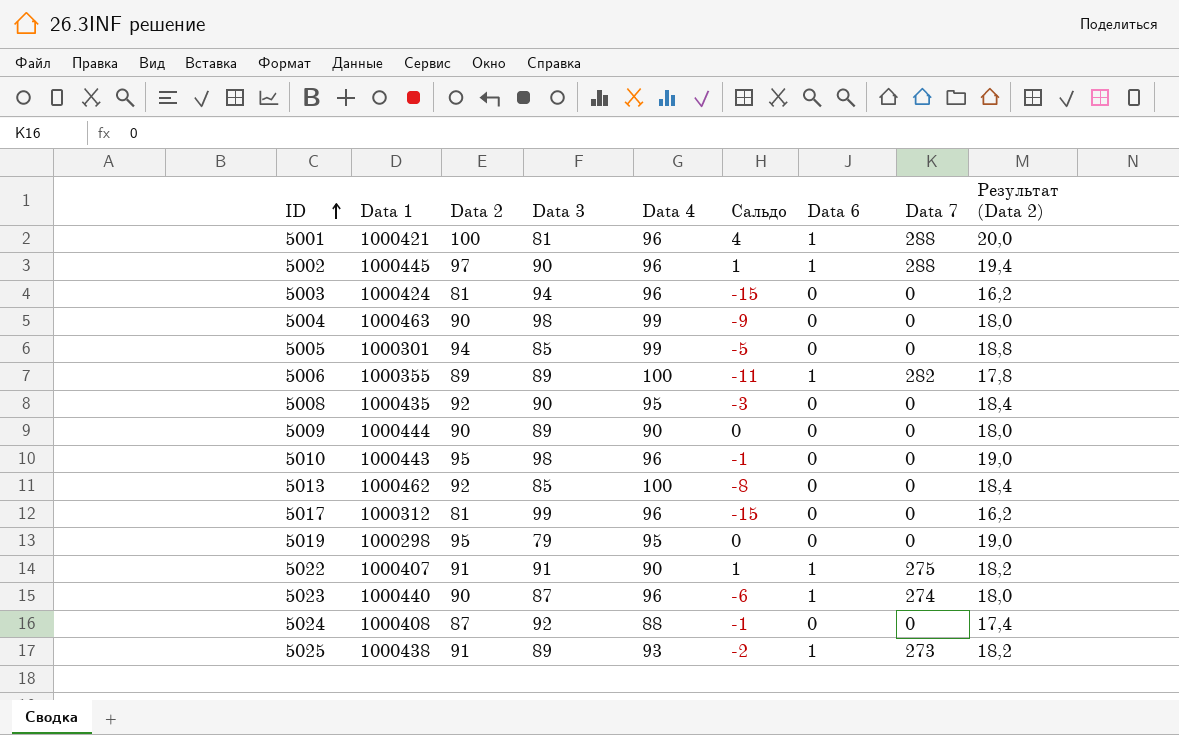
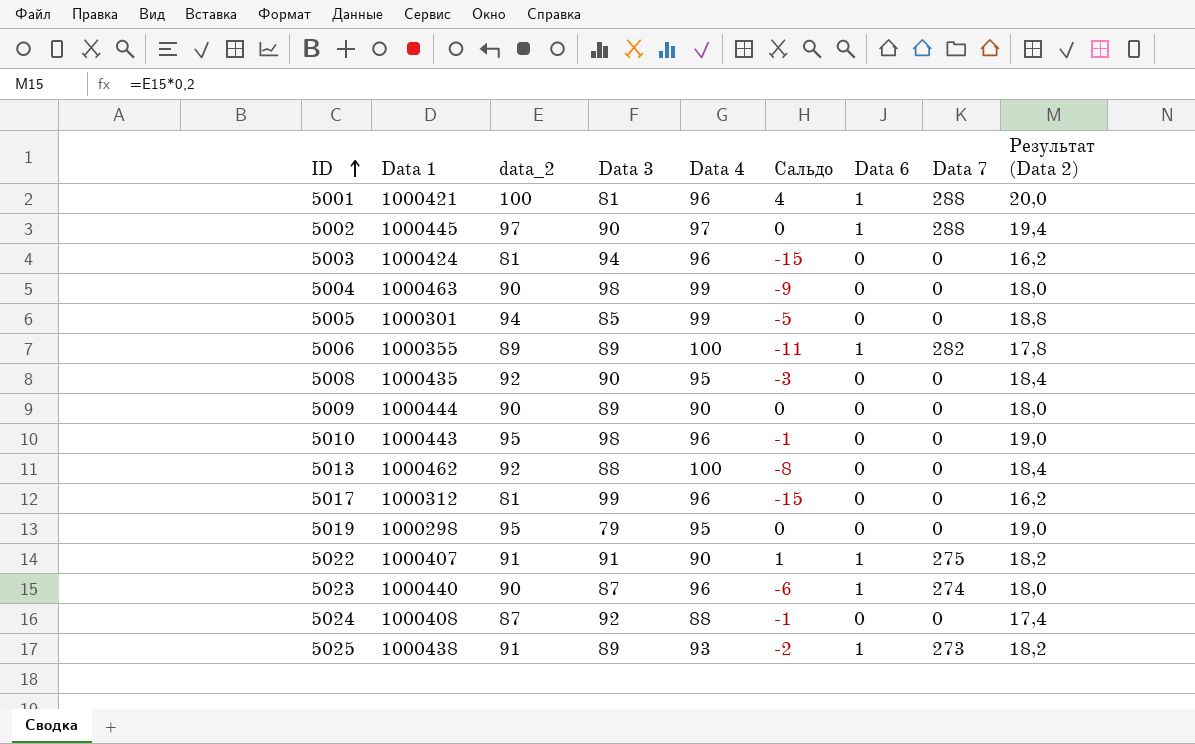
column name: Data 2 -> data_2
5002 | Data 4: 96 -> 97
5002 | Сальдо: 1 -> 0
5013 | Data 3: 85 -> 88

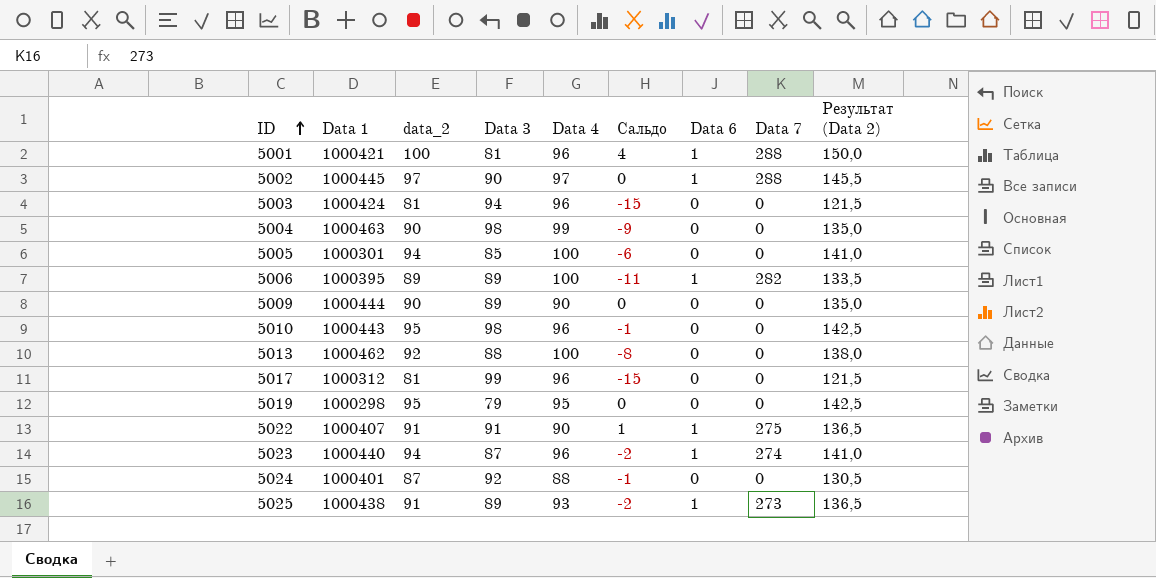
column Результат (Data 2) | formula: [data_2] * 0,2 -> [data_2] * 1,5
row 5008: 1000435 | 92 | 90 | 95 | -3 | 0 | 0 | 18,4 -> none
5005 | Data 4: 99 -> 100
5005 | Сальдо: -5 -> -6
5006 | Data 1: 1000355 -> 1000395
5023 | data_2: 90 -> 94
5023 | Сальдо: -6 -> -2
5024 | Data 1: 1000408 -> 1000401

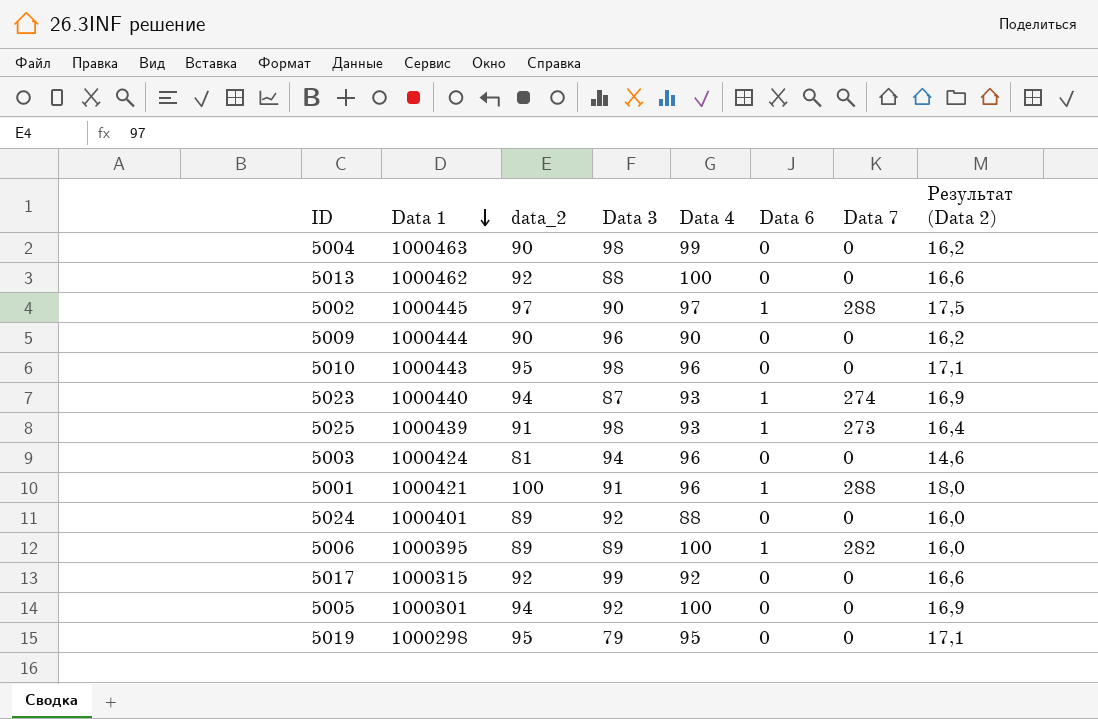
row order: ID ascending -> Data 1 descending
column Сальдо | formula: [data_2] - [Data 4] -> none
column Результат (Data 2) | formula: [data_2] * 1,5 -> [data_2] * 0,18
row 5022: 1000407 | 91 | 91 | 90 | 1 | 1 | 275 | 136,5 -> none
5009 | Data 3: 89 -> 96
5023 | Data 4: 96 -> 93
5025 | Data 1: 1000438 -> 1000439
5025 | Data 3: 89 -> 98
5001 | Data 3: 81 -> 91
5024 | data_2: 87 -> 89
5017 | Data 1: 1000312 -> 1000315
5017 | data_2: 81 -> 92
5017 | Data 4: 96 -> 92
5005 | Data 3: 85 -> 92

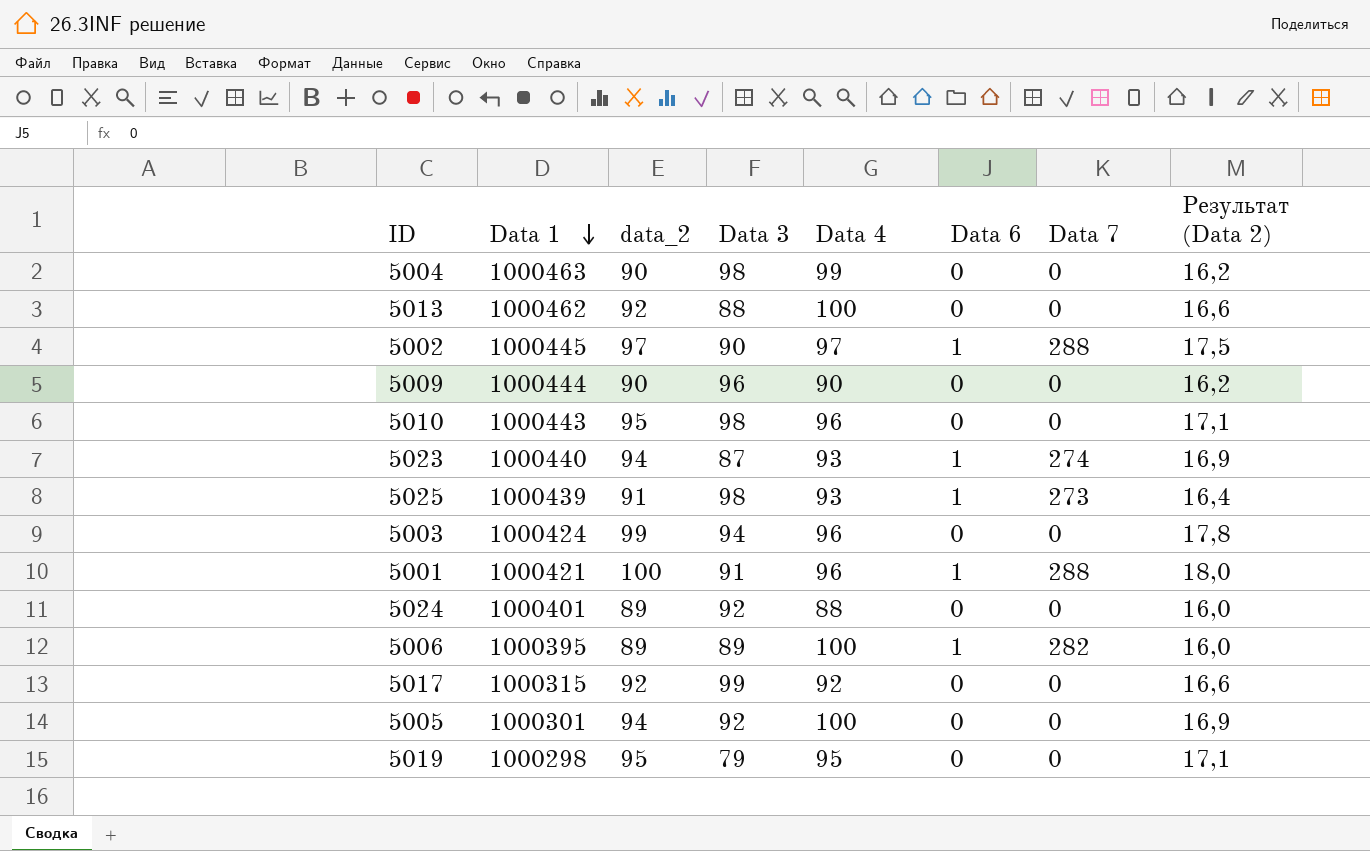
5003 | data_2: 81 -> 99
5003 | Результат (Data 2): 14,6 -> 17,8

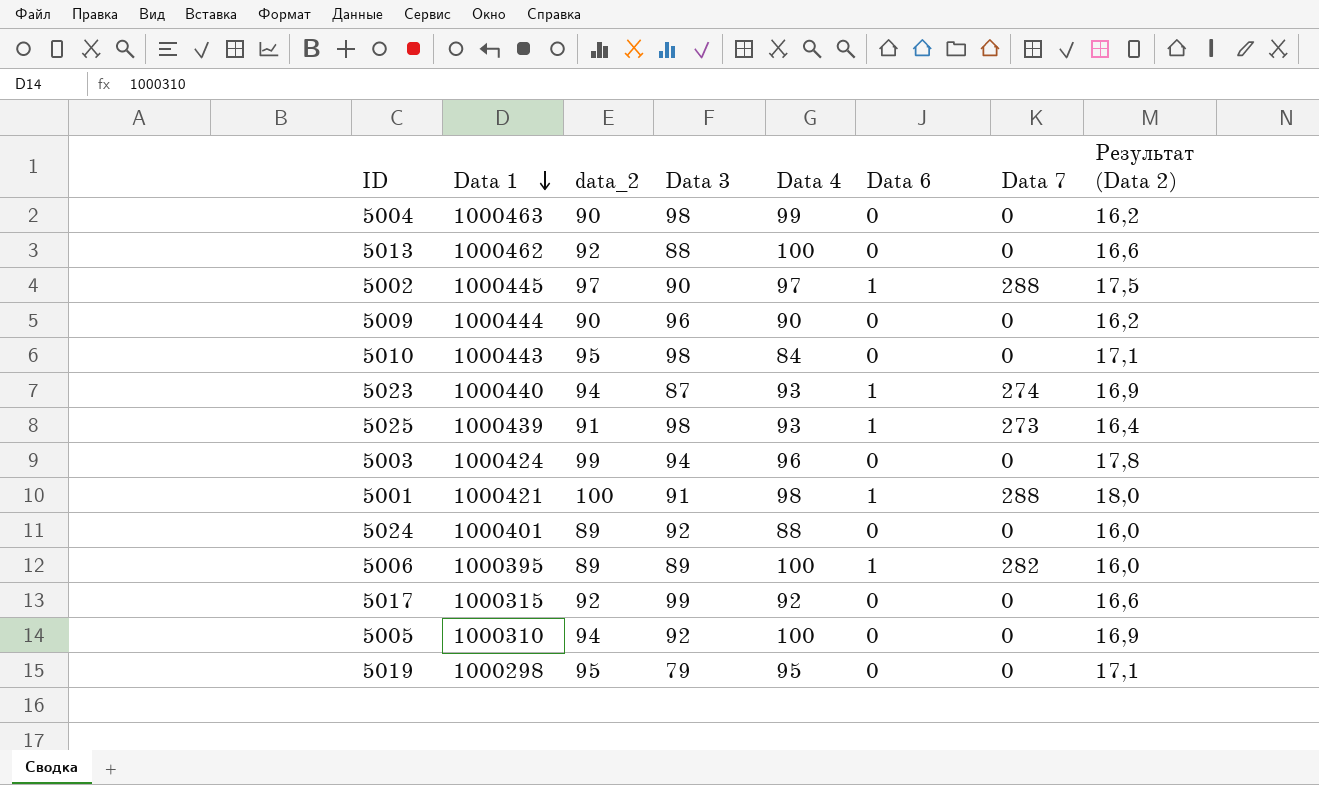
5010 | Data 4: 96 -> 84
5001 | Data 4: 96 -> 98
5005 | Data 1: 1000301 -> 1000310

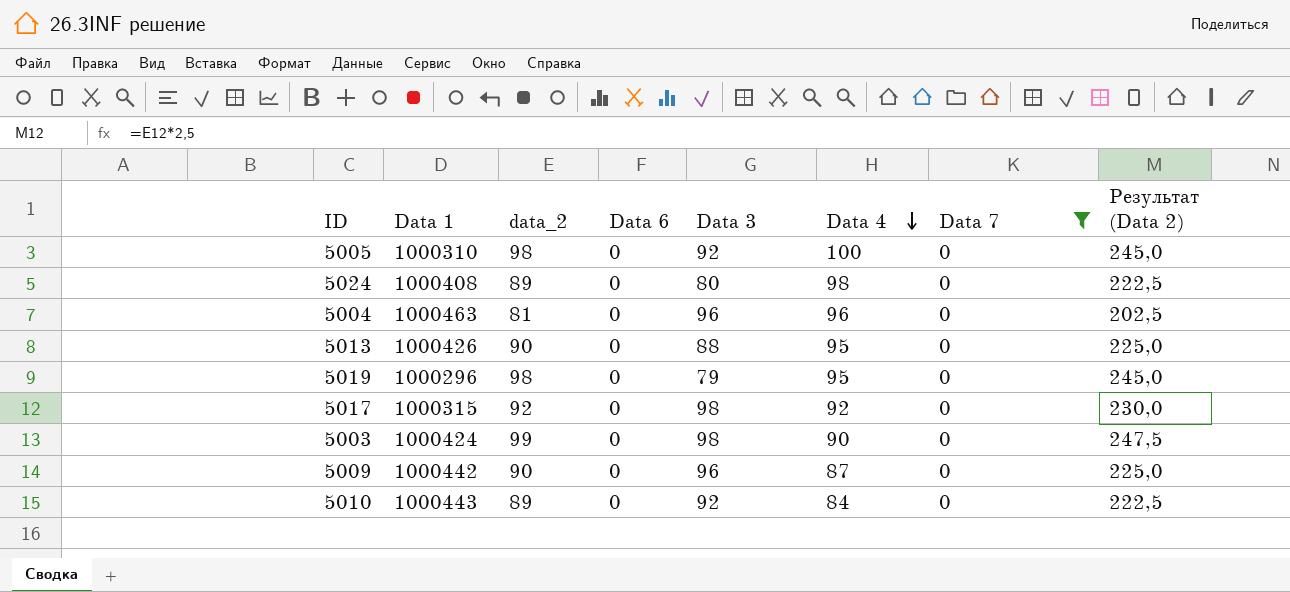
filter: none -> Data 7 = 0
row order: Data 1 descending -> Data 4 descending
column Data 6 | position: 6 -> 4
column Результат (Data 2) | formula: [data_2] * 0,18 -> [data_2] * 2,5
5005 | data_2: 94 -> 98
5024 | Data 1: 1000401 -> 1000408
5024 | Data 3: 92 -> 80
5024 | Data 4: 88 -> 98
5004 | data_2: 90 -> 81
5004 | Data 3: 98 -> 96
5004 | Data 4: 99 -> 96
5013 | Data 1: 1000462 -> 1000426
5013 | data_2: 92 -> 90
5013 | Data 4: 100 -> 95
5019 | Data 1: 1000298 -> 1000296
5019 | data_2: 95 -> 98
5017 | Data 3: 99 -> 98
5003 | Data 3: 94 -> 98
5003 | Data 4: 96 -> 90
5009 | Data 1: 1000444 -> 1000442
5009 | Data 4: 90 -> 87
5010 | data_2: 95 -> 89
5010 | Data 3: 98 -> 92

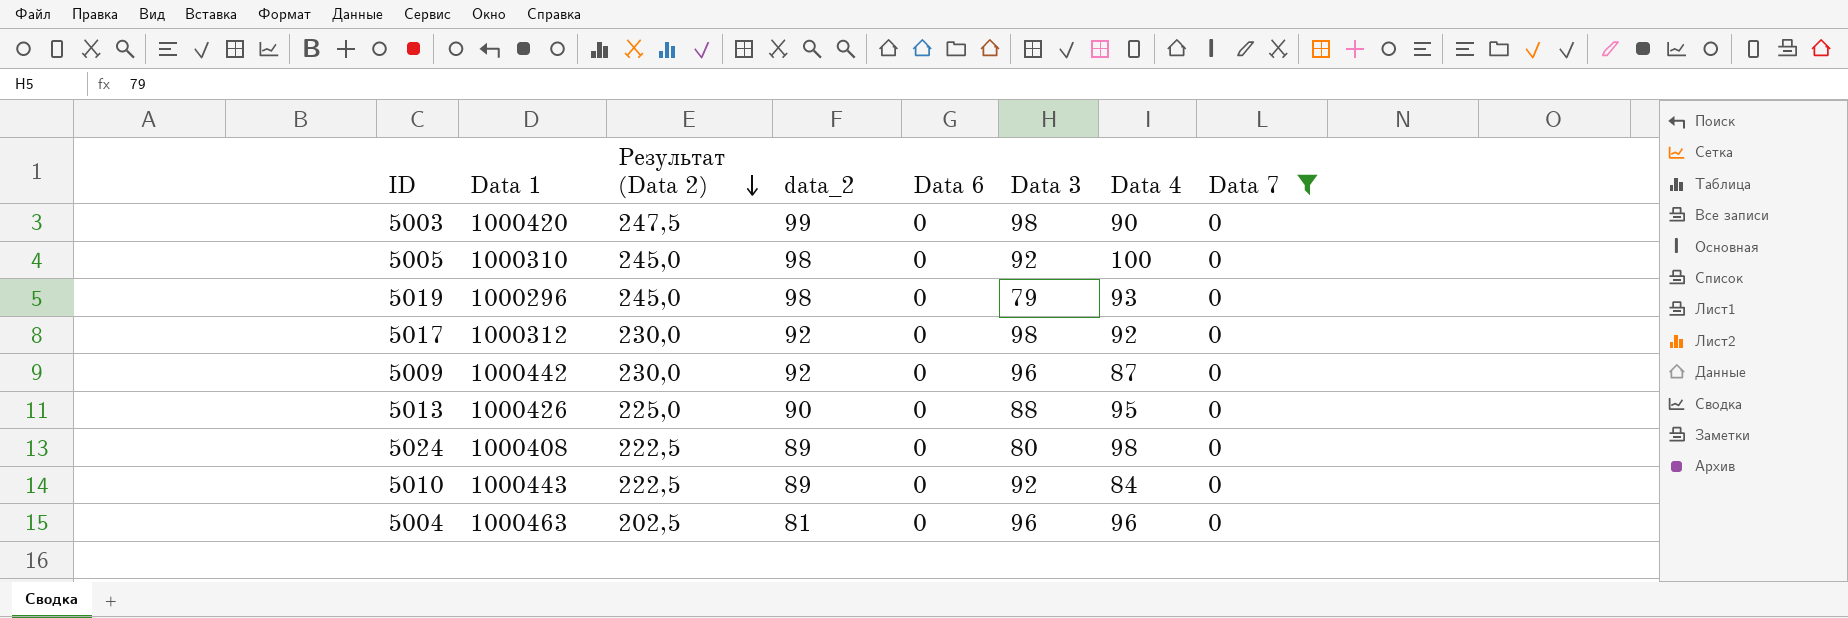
row order: Data 4 descending -> Результат (Data 2) descending
column Результат (Data 2) | position: 8 -> 3
5003 | Data 1: 1000424 -> 1000420
5019 | Data 4: 95 -> 93
5017 | Data 1: 1000315 -> 1000312
5009 | Результат (Data 2): 225,0 -> 230,0
5009 | data_2: 90 -> 92

